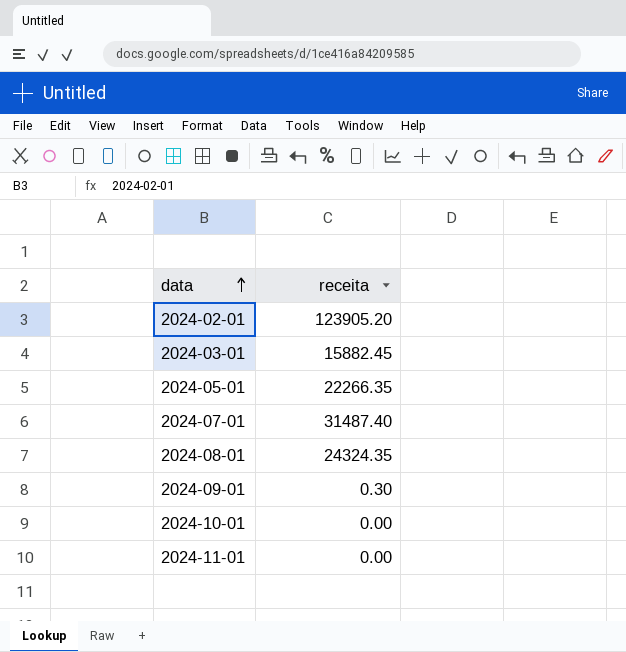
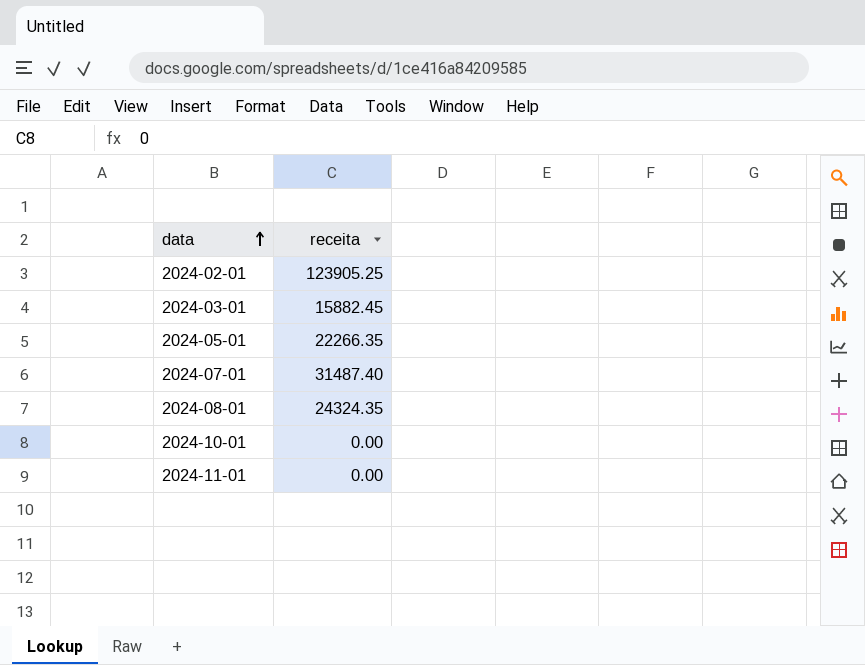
row 2024-09-01: 0.30 -> none
2024-02-01 | receita: 123905.20 -> 123905.25

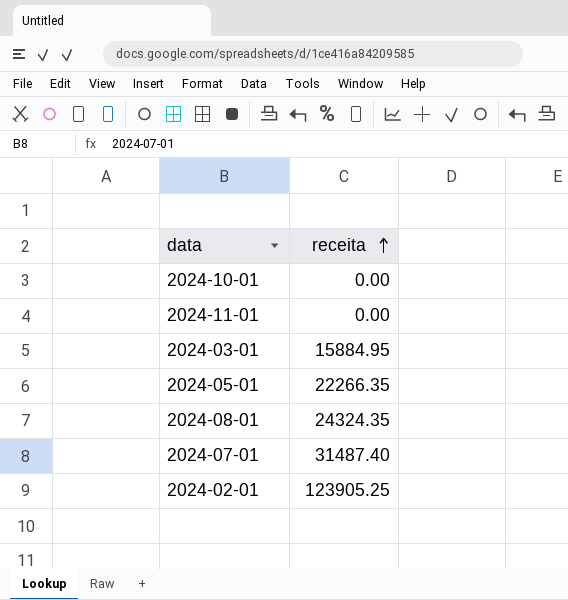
row order: data ascending -> receita ascending
2024-03-01 | receita: 15882.45 -> 15884.95

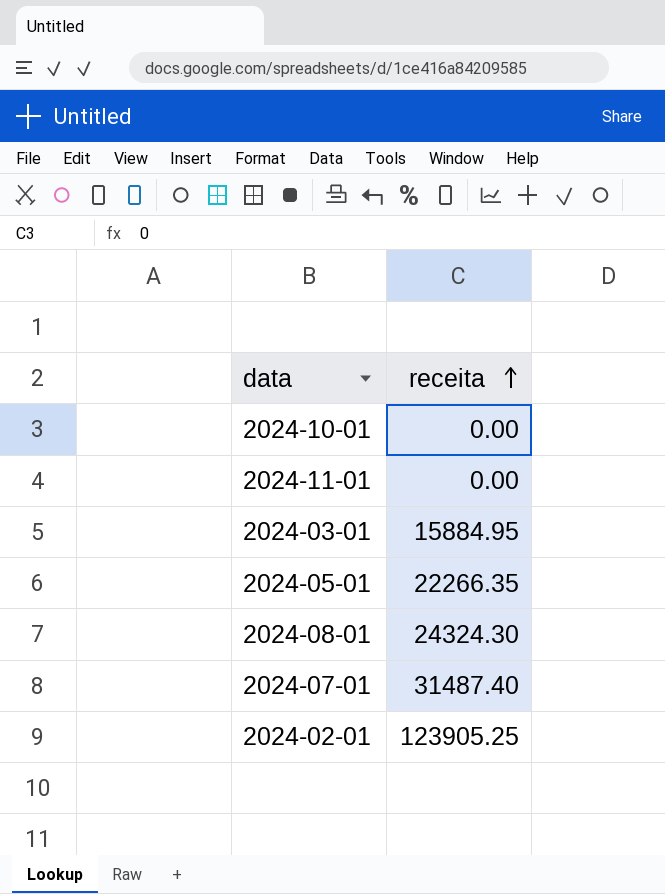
2024-08-01 | receita: 24324.35 -> 24324.30

